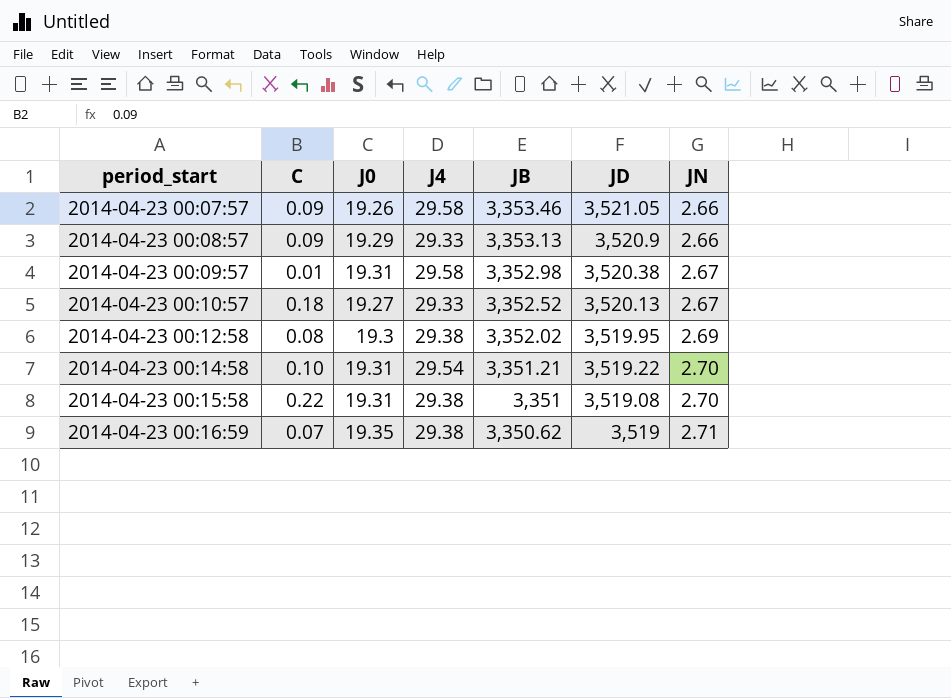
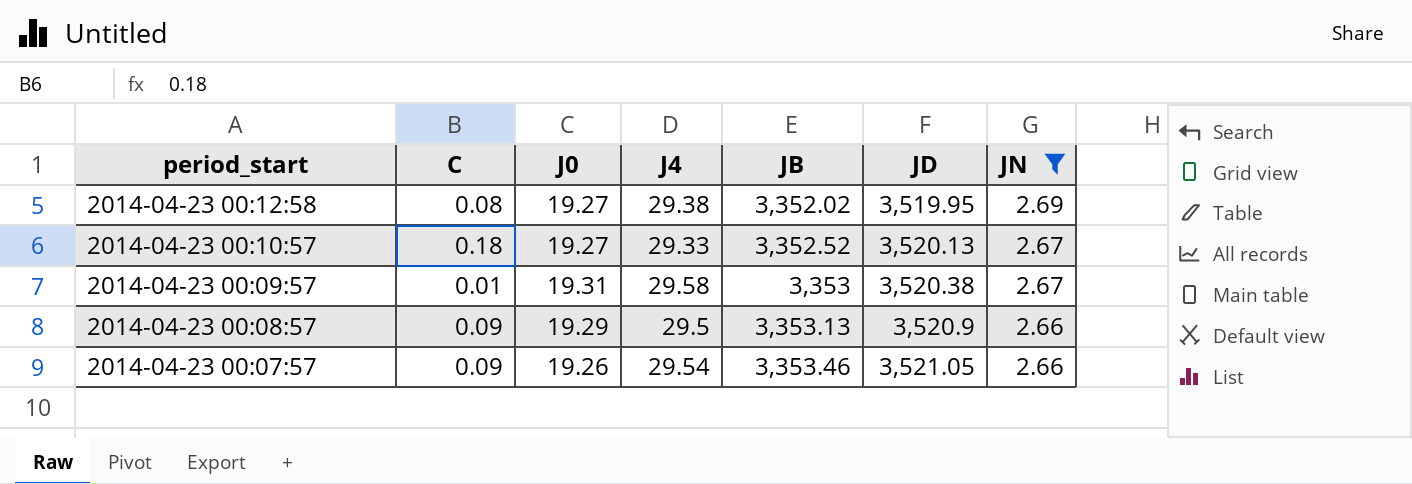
filter: none -> JN <= 2.69
row order: period_start ascending -> period_start descending
2014-04-23 00:12:58 | J0: 19.3 -> 19.27
2014-04-23 00:09:57 | JB: 3,352.98 -> 3,353
2014-04-23 00:08:57 | J4: 29.33 -> 29.5
2014-04-23 00:07:57 | J4: 29.58 -> 29.54

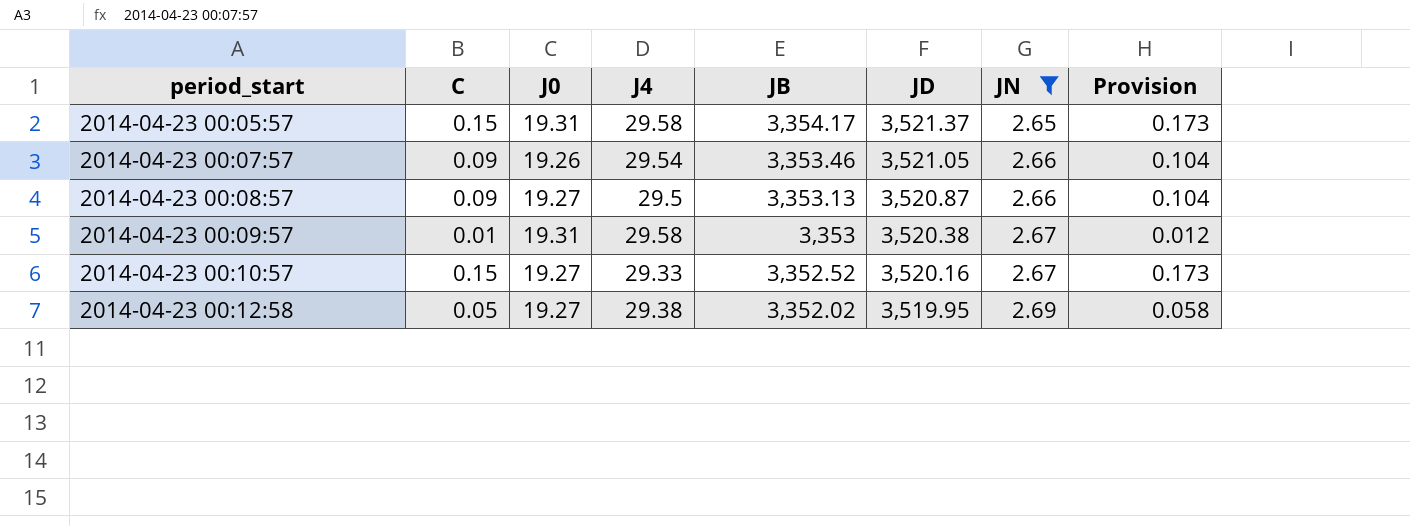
row order: period_start descending -> period_start ascending
column Provision | formula: none -> [C] * 1.15
row 2014-04-23 00:05:57: none -> 0.15 | 19.31 | 29.58 | 3,354.17 | 3,521.37 | 2.65 | 0.173
2014-04-23 00:08:57 | J0: 19.29 -> 19.27
2014-04-23 00:08:57 | JD: 3,520.9 -> 3,520.87
2014-04-23 00:10:57 | C: 0.18 -> 0.15
2014-04-23 00:10:57 | JD: 3,520.13 -> 3,520.16
2014-04-23 00:12:58 | C: 0.08 -> 0.05

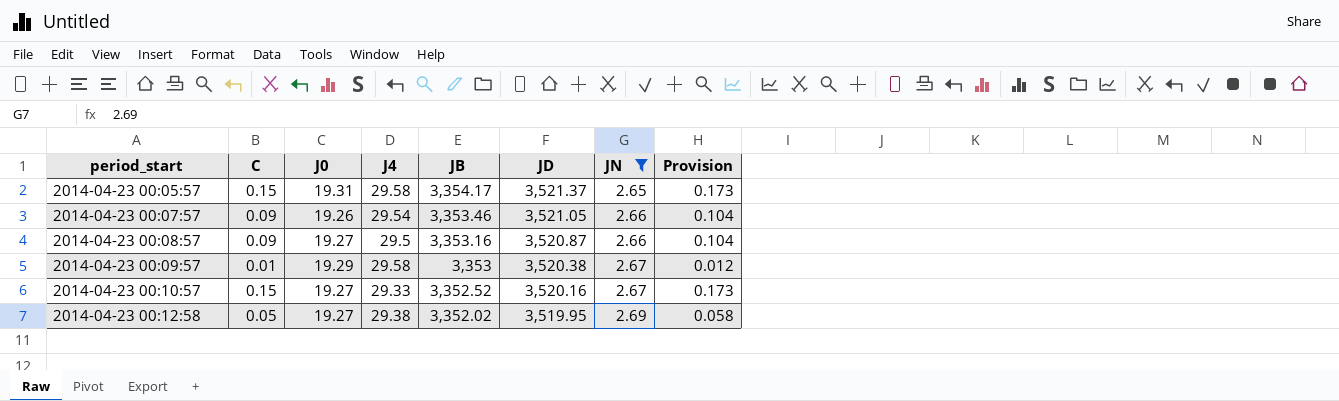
2014-04-23 00:08:57 | JB: 3,353.13 -> 3,353.16
2014-04-23 00:09:57 | J0: 19.31 -> 19.29

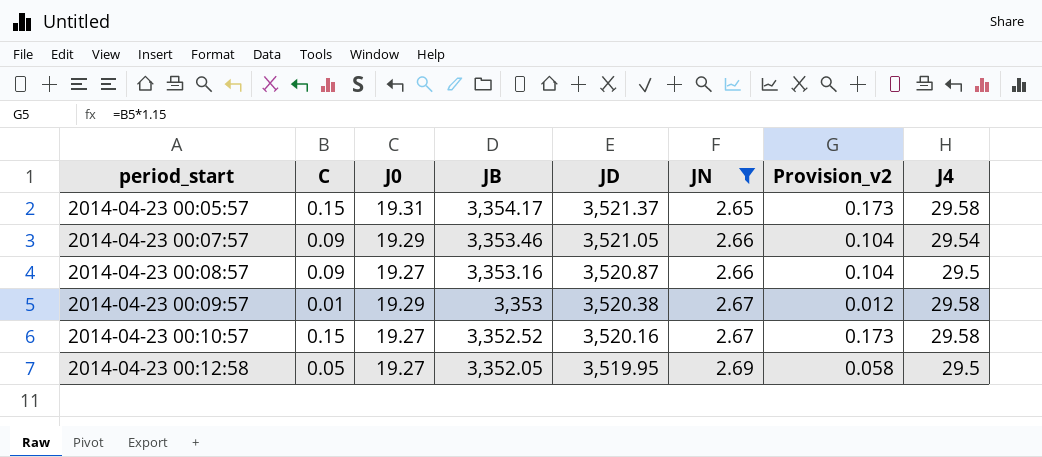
column name: Provision -> Provision_v2
column J4 | position: 4 -> 8
2014-04-23 00:07:57 | J0: 19.26 -> 19.29
2014-04-23 00:10:57 | J4: 29.33 -> 29.58
2014-04-23 00:12:58 | JB: 3,352.02 -> 3,352.05
2014-04-23 00:12:58 | J4: 29.38 -> 29.5

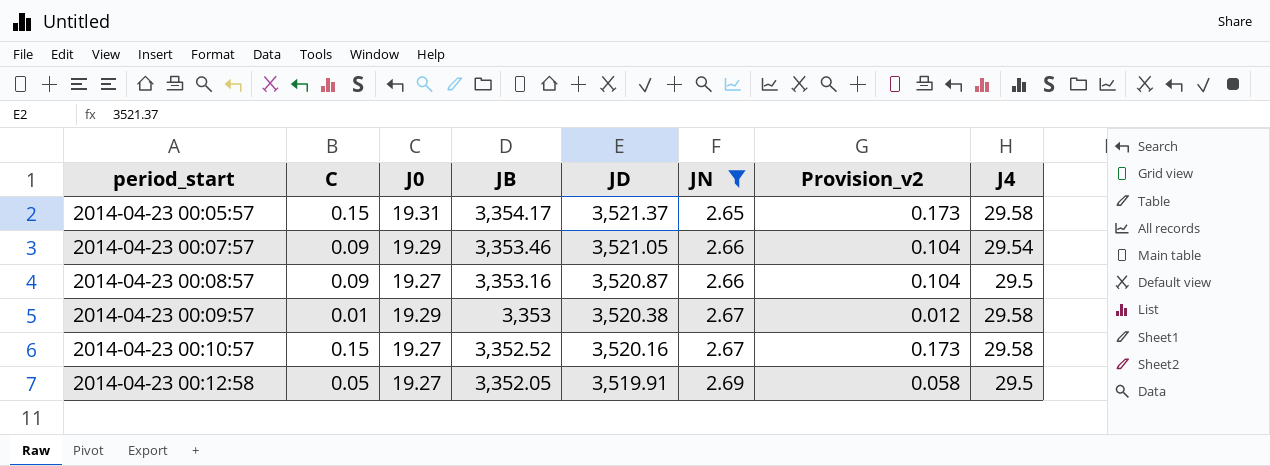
2014-04-23 00:12:58 | JD: 3,519.95 -> 3,519.91

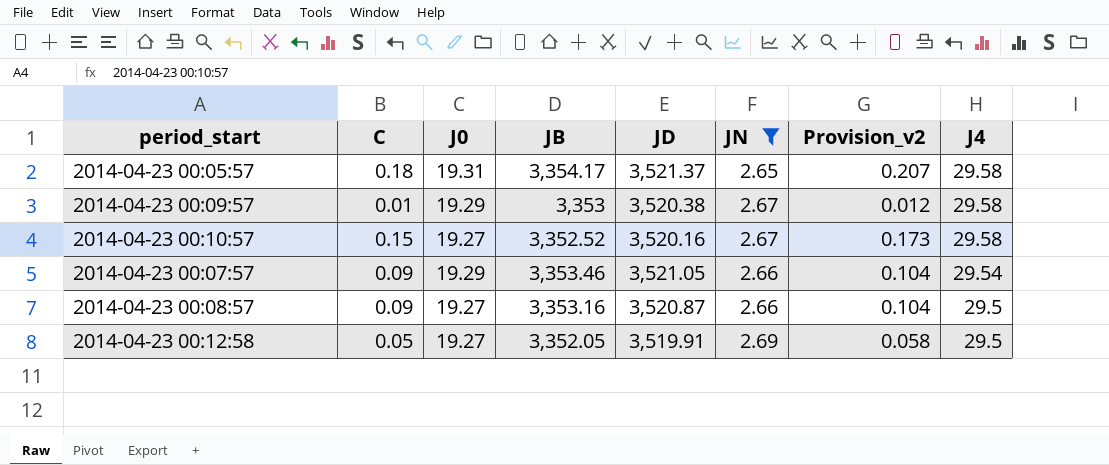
row order: period_start ascending -> J4 descending
2014-04-23 00:05:57 | C: 0.15 -> 0.18
2014-04-23 00:05:57 | Provision_v2: 0.173 -> 0.207

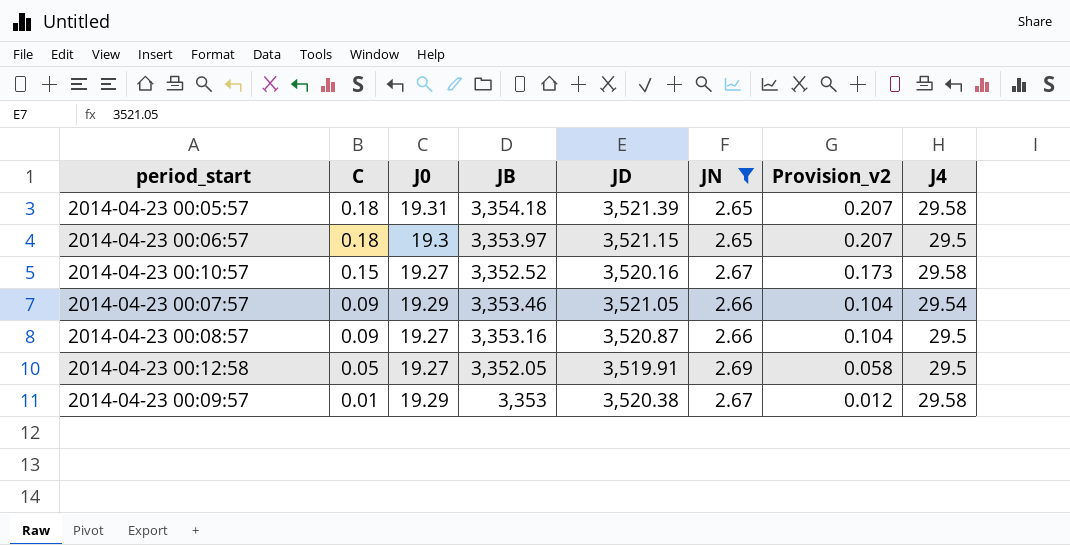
row order: J4 descending -> C descending
2014-04-23 00:05:57 | JB: 3,354.17 -> 3,354.18
2014-04-23 00:05:57 | JD: 3,521.37 -> 3,521.39
row 2014-04-23 00:06:57: none -> 0.18 | 19.3 | 3,353.97 | 3,521.15 | 2.65 | 0.207 | 29.5

